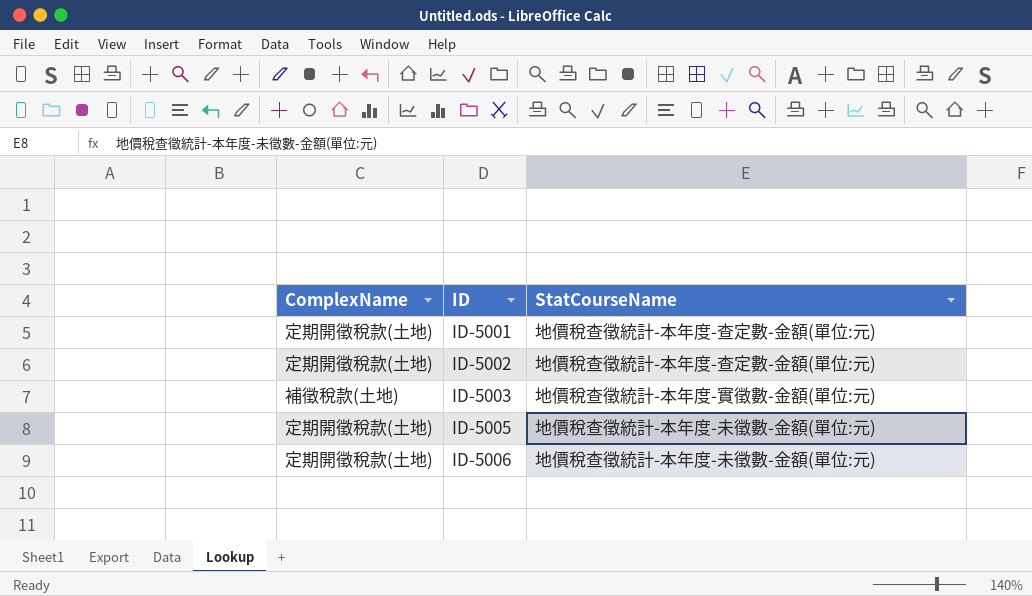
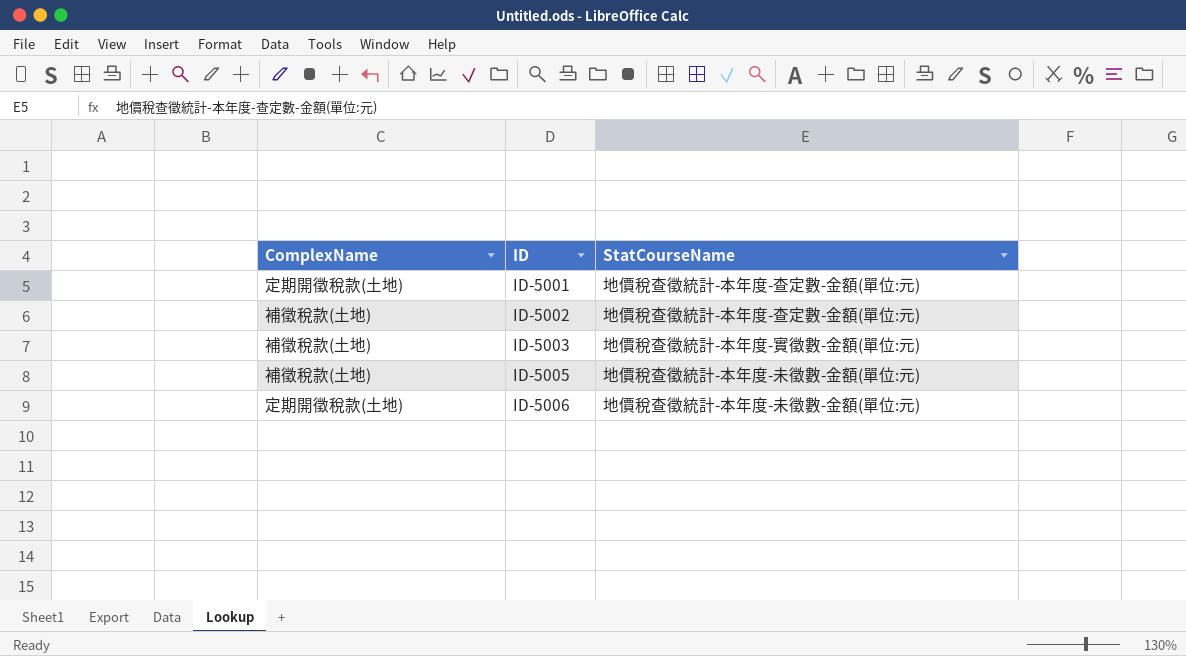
ID-5002 | ComplexName: 定期開徵稅款(土地) -> 補徵稅款(土地)
ID-5005 | ComplexName: 定期開徵稅款(土地) -> 補徵稅款(土地)

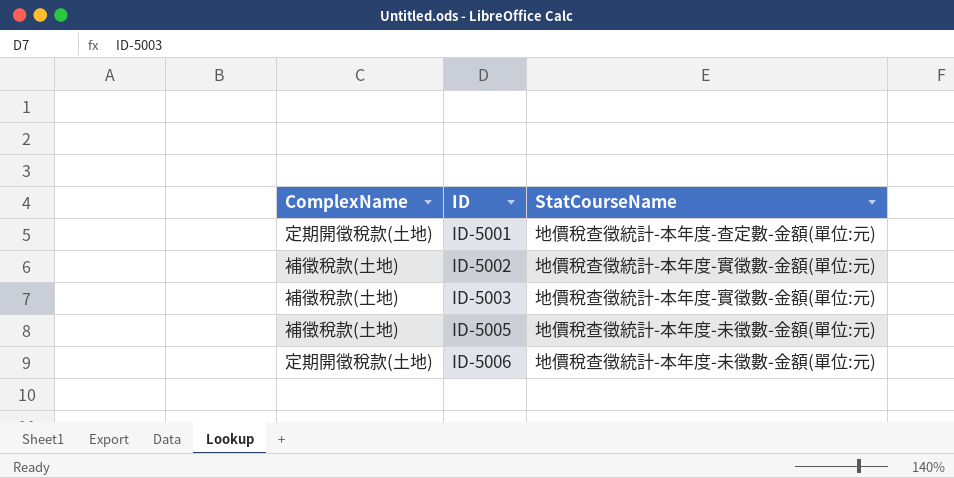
ID-5002 | StatCourseName: 地價稅查徵統計-本年度-查定數-金額(單位:元) -> 地價稅查徵統計-本年度-實徵數-金額(單位:元)

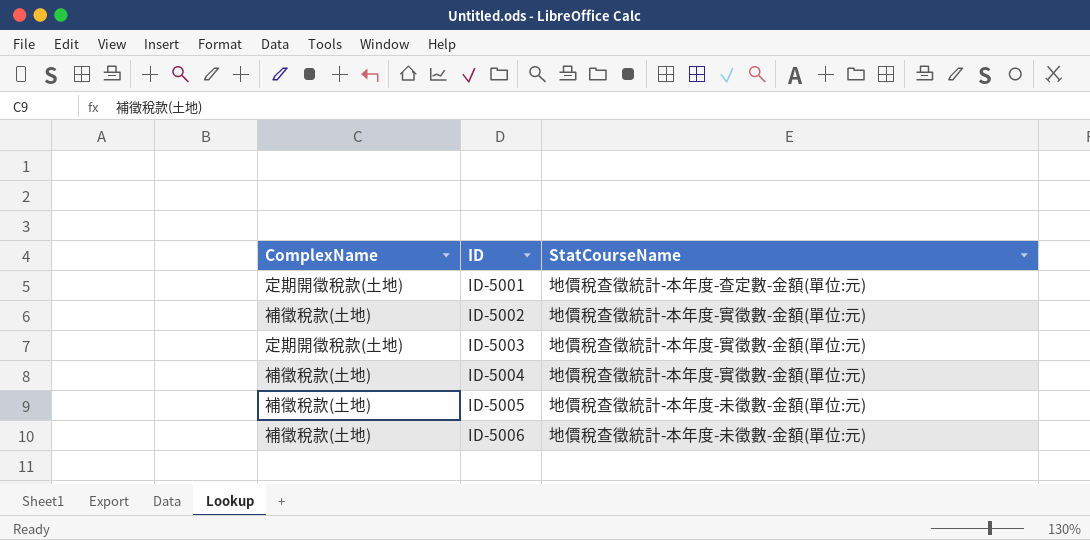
ID-5003 | ComplexName: 補徵稅款(土地) -> 定期開徵稅款(土地)
row ID-5004: none -> 補徵稅款(土地) | 地價稅查徵統計-本年度-實徵數-金額(單位:元)
ID-5006 | ComplexName: 定期開徵稅款(土地) -> 補徵稅款(土地)

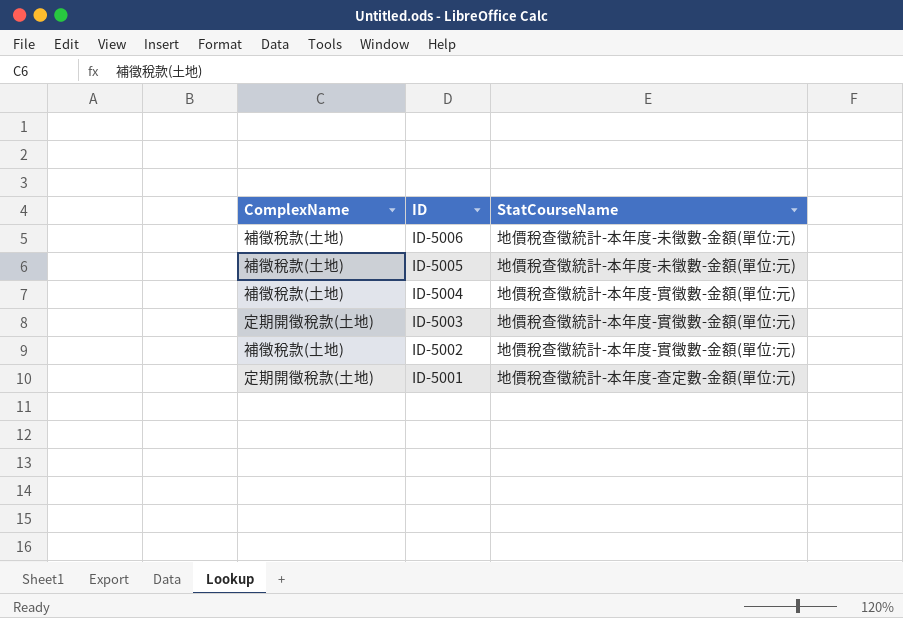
row order: ID ascending -> ID descending

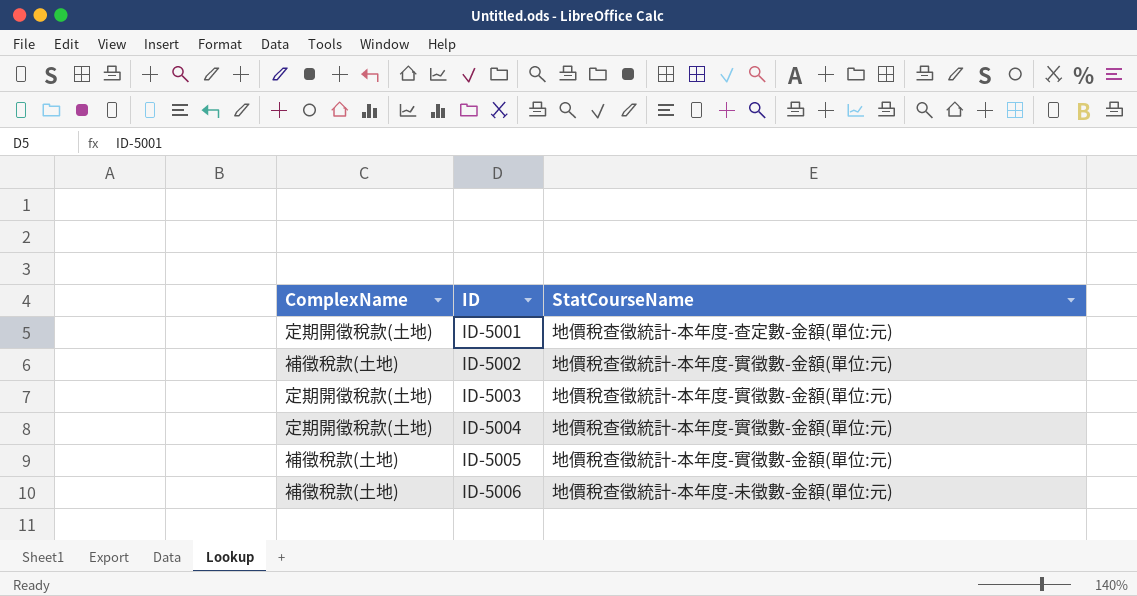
row order: ID descending -> ID ascending
ID-5004 | ComplexName: 補徵稅款(土地) -> 定期開徵稅款(土地)
ID-5005 | StatCourseName: 地價稅查徵統計-本年度-未徵數-金額(單位:元) -> 地價稅查徵統計-本年度-實徵數-金額(單位:元)

